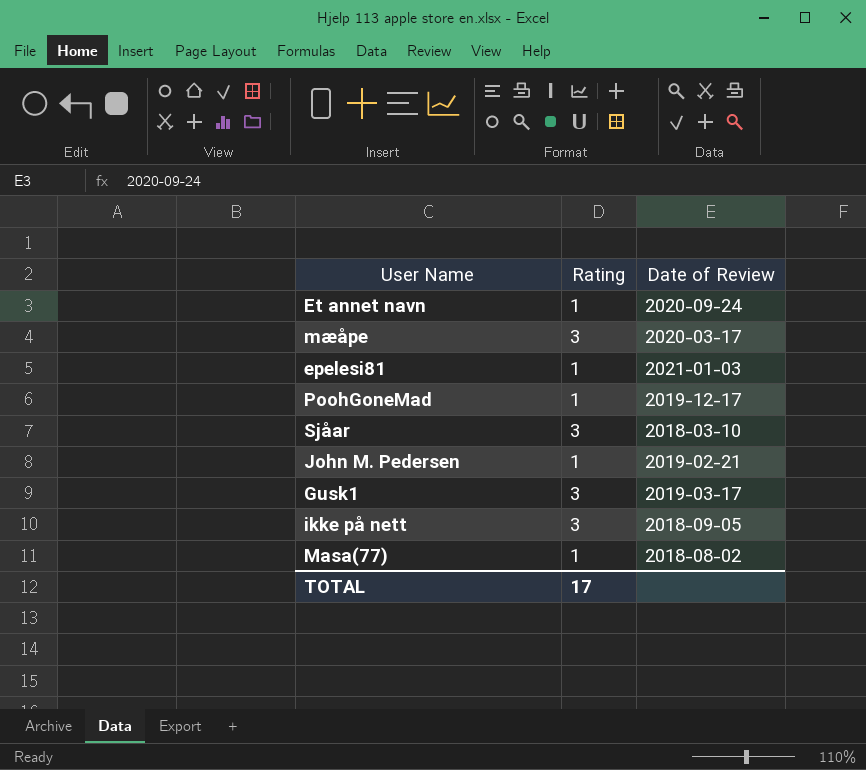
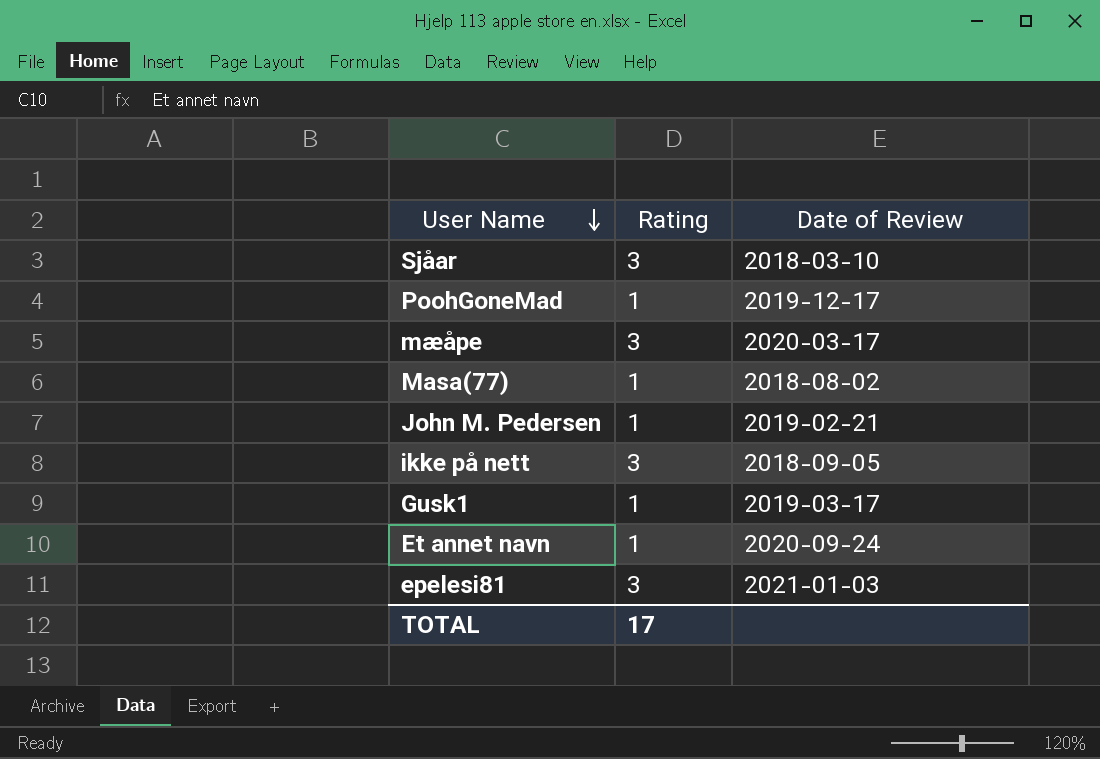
row order: none -> User Name descending
Gusk1 | Rating: 3 -> 1
epelesi81 | Rating: 1 -> 3

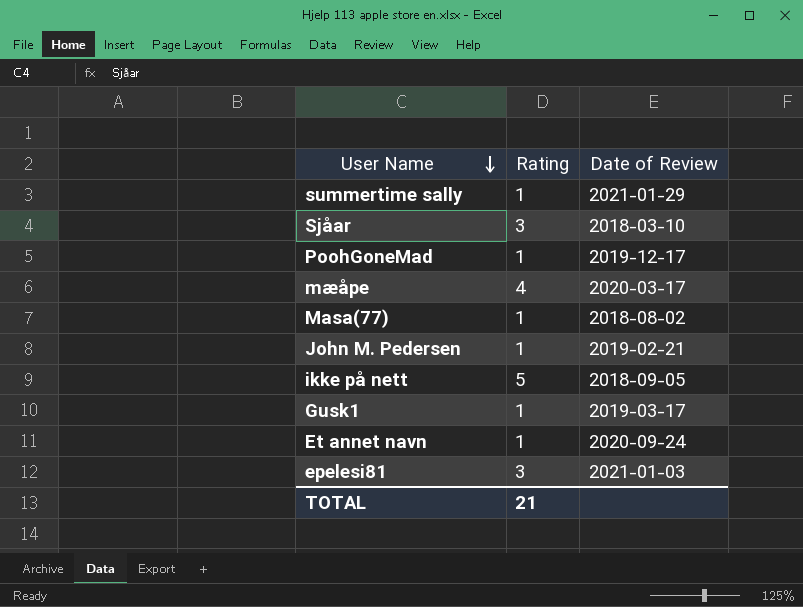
row summertime sally: none -> 1 | 2021-01-29
mæåpe | Rating: 3 -> 4
ikke på nett | Rating: 3 -> 5
TOTAL | Rating: 17 -> 21

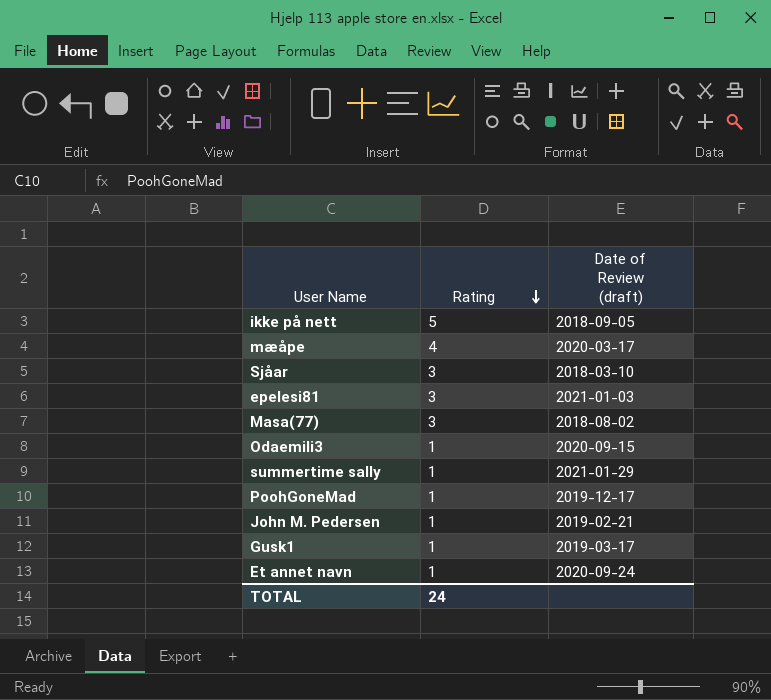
row order: User Name descending -> Rating descending
column name: Date of Review -> Date of Review (draft)
Masa(77) | Rating: 1 -> 3
row Odaemili3: none -> 1 | 2020-09-15
TOTAL | Rating: 21 -> 24

